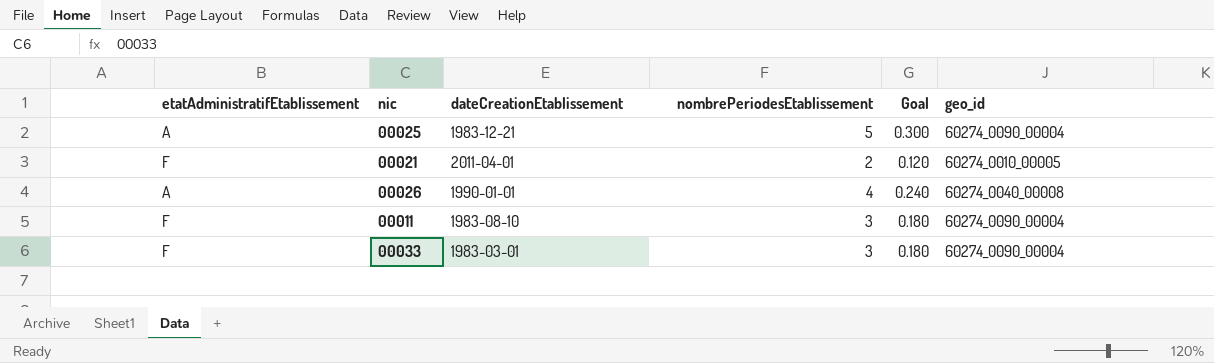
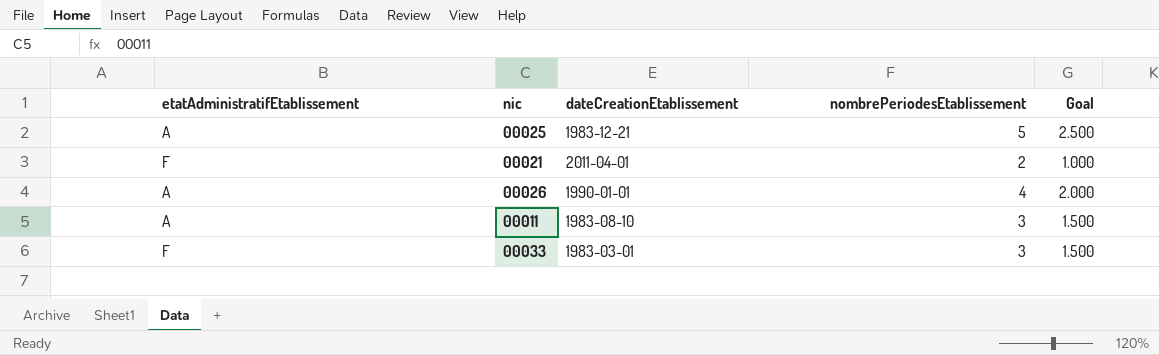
column geo_id | position: 6 -> none
column Goal | formula: [nombrePeriodesEtablissement] * 0.06 -> [nombrePeriodesEtablissement] * 0.5
00011 | etatAdministratifEtablissement: F -> A

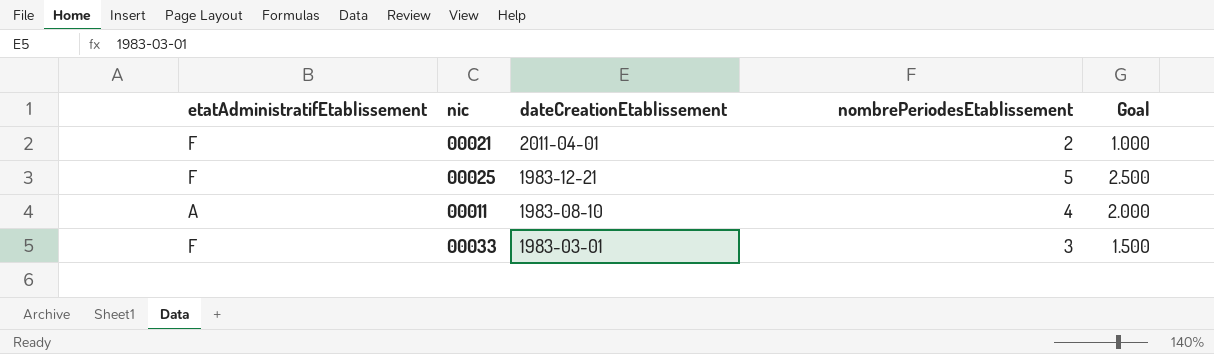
row order: none -> dateCreationEtablissement descending
row 00026: A | 1990-01-01 | 4 | 2.000 -> none
00025 | etatAdministratifEtablissement: A -> F
00011 | nombrePeriodesEtablissement: 3 -> 4
00011 | Goal: 1.500 -> 2.000

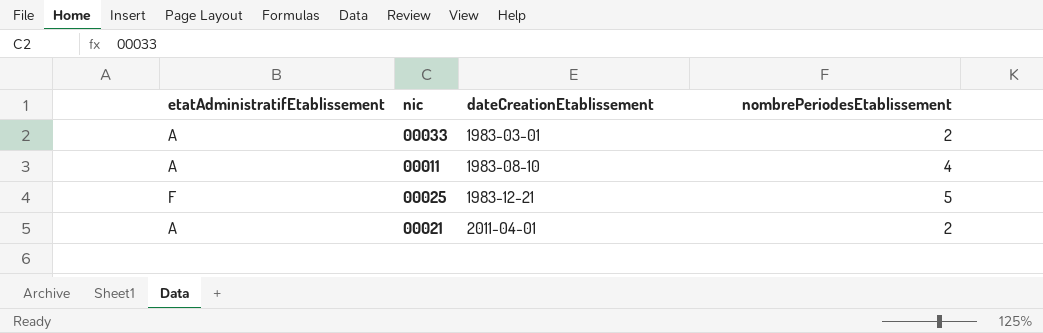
row order: dateCreationEtablissement descending -> dateCreationEtablissement ascending
column Goal | formula: [nombrePeriodesEtablissement] * 0.5 -> none
00033 | etatAdministratifEtablissement: F -> A
00033 | nombrePeriodesEtablissement: 3 -> 2
00021 | etatAdministratifEtablissement: F -> A

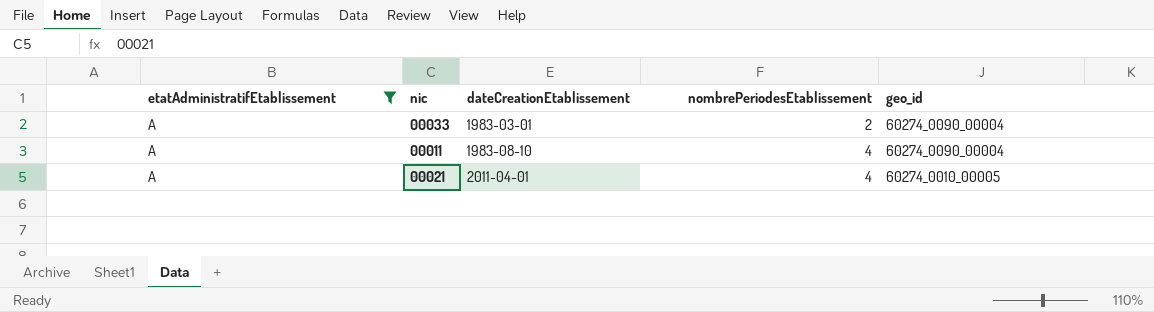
filter: none -> etatAdministratifEtablissement = A
column geo_id | position: none -> 5
00021 | nombrePeriodesEtablissement: 2 -> 4

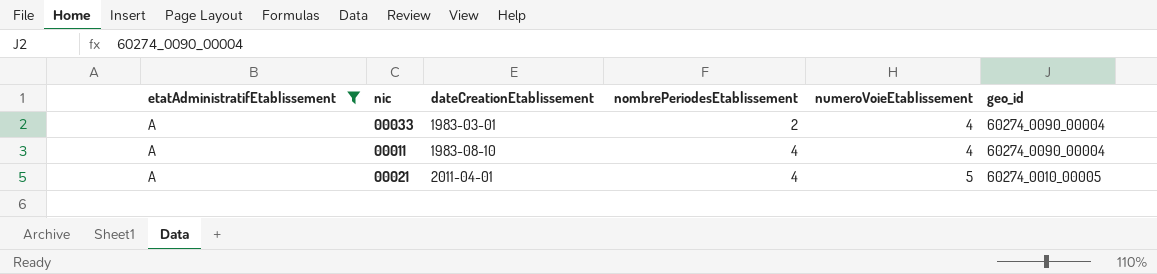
column numeroVoieEtablissement | position: none -> 5

